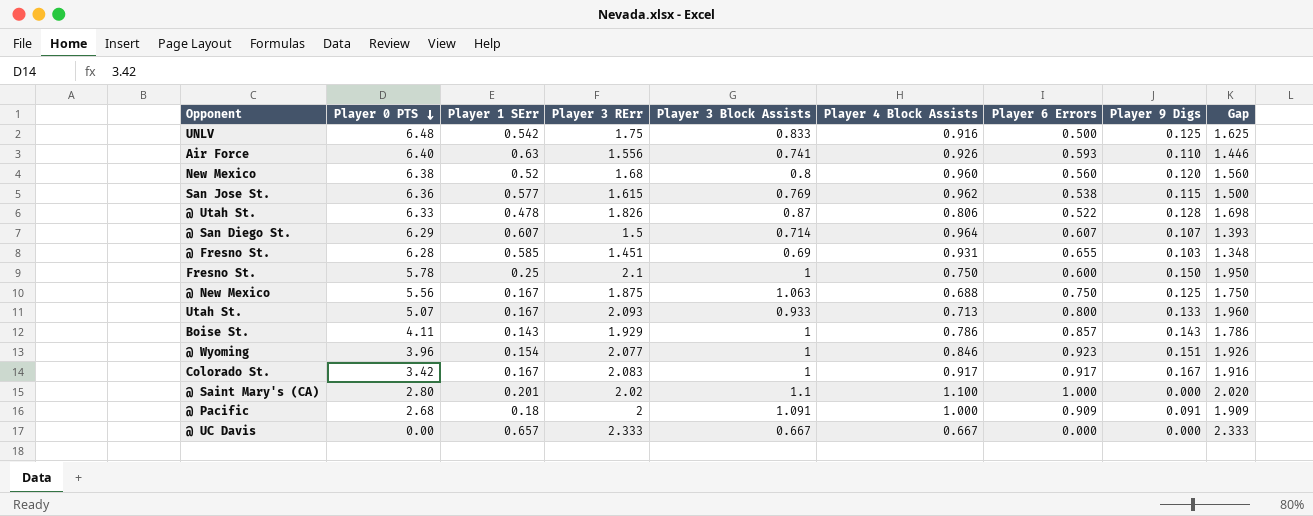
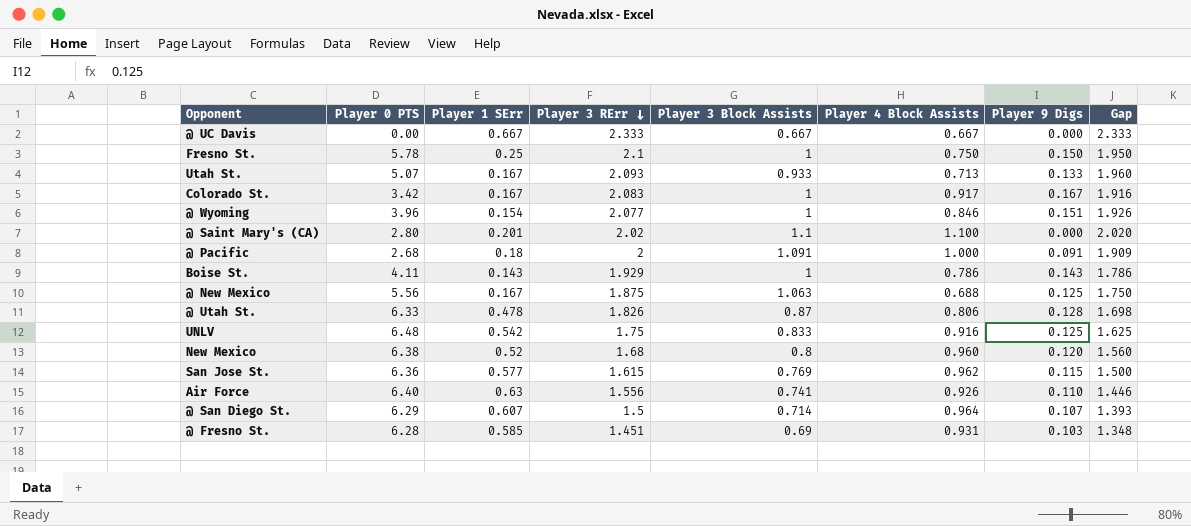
row order: Player 0 PTS descending -> Player 3 RErr descending
column Player 6 Errors | position: 7 -> none
@ UC Davis | Player 1 SErr: 0.657 -> 0.667

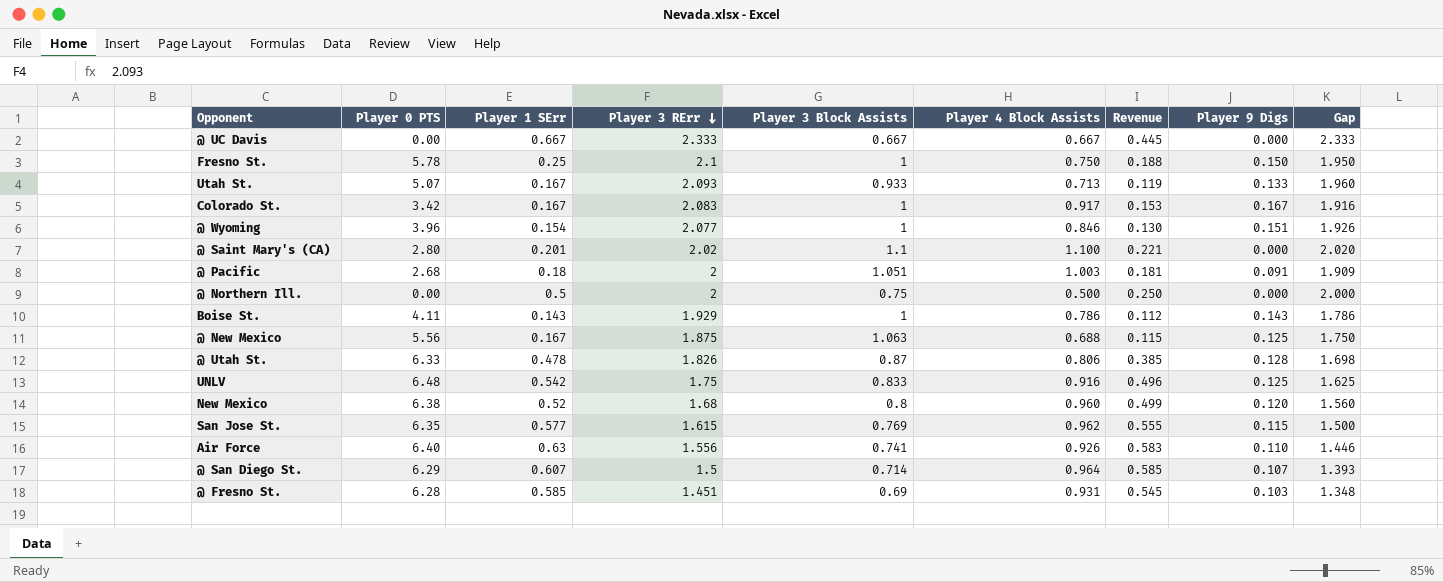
column Revenue | formula: none -> [Player 1 SErr] * [Player 4 Block Assists]
@ Pacific | Player 3 Block Assists: 1.091 -> 1.051
@ Pacific | Player 4 Block Assists: 1.000 -> 1.003
row @ Northern Ill.: none -> 0.00 | 0.5 | 2 | 0.75 | 0.500 | 0.250 | 0.000 | 2.000
San Jose St. | Player 0 PTS: 6.36 -> 6.35

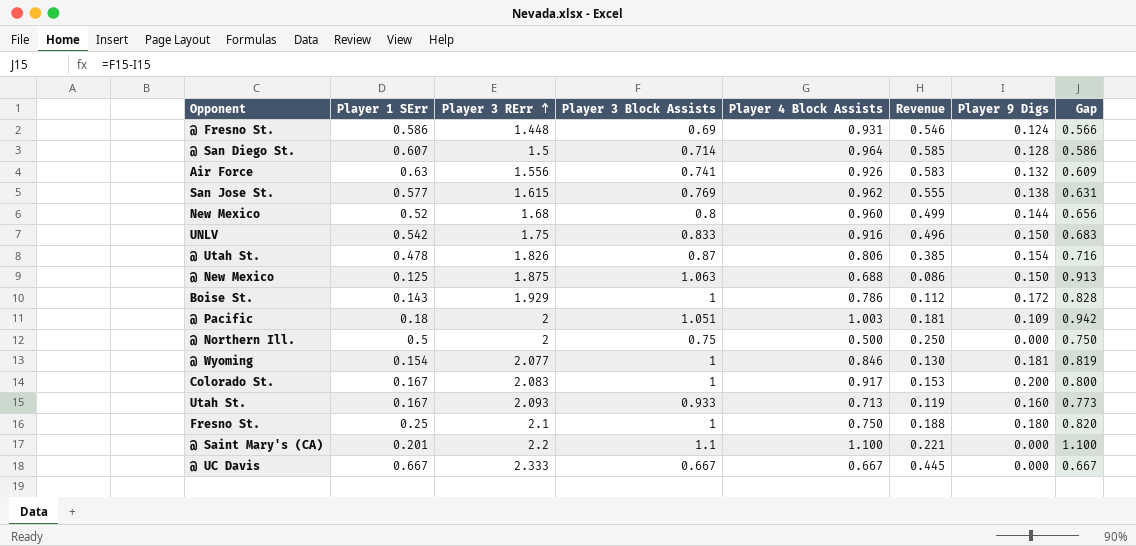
row order: Player 3 RErr descending -> Player 3 RErr ascending
column Player 0 PTS | position: 2 -> none
column Gap | formula: [Player 3 RErr] - [Player 9 Digs] -> [Player 3 Block Assists] - [Player 9 Digs]
@ Fresno St. | Player 1 SErr: 0.585 -> 0.586
@ Fresno St. | Player 3 RErr: 1.451 -> 1.448
@ Fresno St. | Revenue: 0.545 -> 0.546
@ Fresno St. | Player 9 Digs: 0.103 -> 0.124
@ San Diego St. | Player 9 Digs: 0.107 -> 0.128
Air Force | Player 9 Digs: 0.110 -> 0.132
San Jose St. | Player 9 Digs: 0.115 -> 0.138
New Mexico | Player 9 Digs: 0.120 -> 0.144
UNLV | Player 9 Digs: 0.125 -> 0.150
@ Utah St. | Player 9 Digs: 0.128 -> 0.154
@ New Mexico | Player 1 SErr: 0.167 -> 0.125
@ New Mexico | Revenue: 0.115 -> 0.086
@ New Mexico | Player 9 Digs: 0.125 -> 0.150
Boise St. | Player 9 Digs: 0.143 -> 0.172
@ Pacific | Player 9 Digs: 0.091 -> 0.109
@ Wyoming | Player 9 Digs: 0.151 -> 0.181
Colorado St. | Player 9 Digs: 0.167 -> 0.200
Utah St. | Player 9 Digs: 0.133 -> 0.160
Fresno St. | Player 9 Digs: 0.150 -> 0.180
@ Saint Mary's (CA) | Player 3 RErr: 2.02 -> 2.2

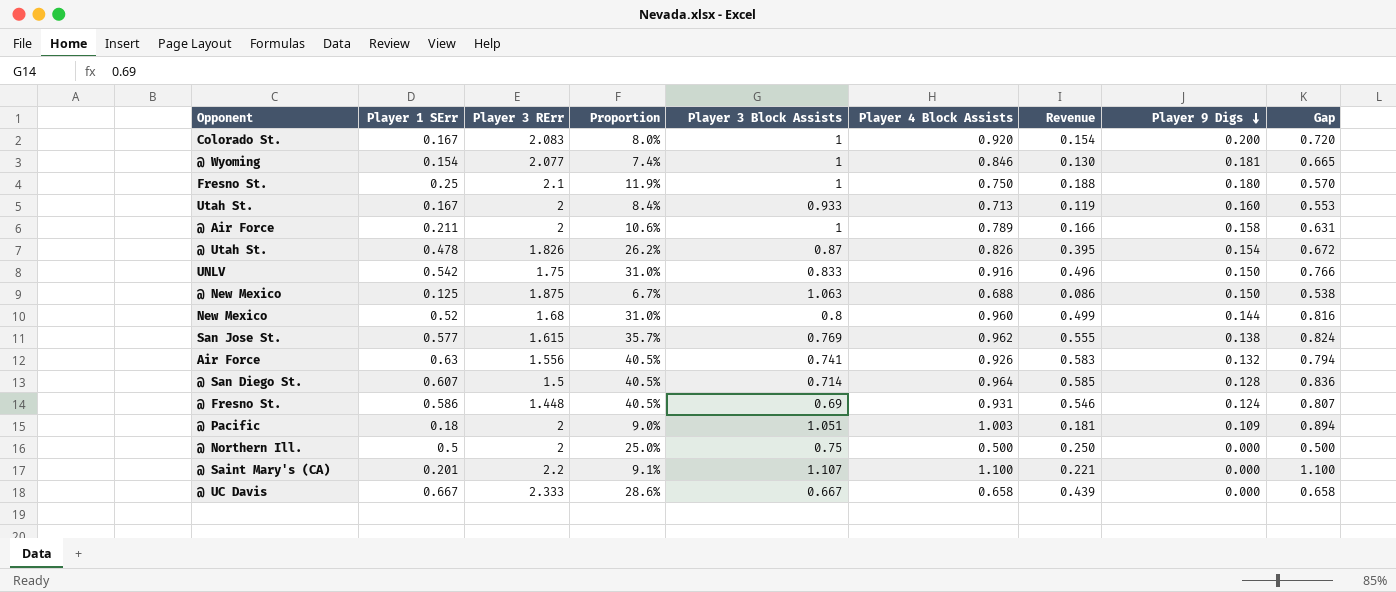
row order: Player 3 RErr ascending -> Player 9 Digs descending
column Proportion | formula: none -> [Player 1 SErr] / [Player 3 RErr]
column Gap | formula: [Player 3 Block Assists] - [Player 9 Digs] -> [Player 4 Block Assists] - [Player 9 Digs]
row Boise St.: 0.143 | 1.929 | 1 | 0.786 | 0.112 | 0.172 | 0.828 -> none
Colorado St. | Player 4 Block Assists: 0.917 -> 0.920
Colorado St. | Revenue: 0.153 -> 0.154
Utah St. | Player 3 RErr: 2.093 -> 2
row @ Air Force: none -> 0.211 | 2 | 10.6% | 1 | 0.789 | 0.166 | 0.158 | 0.631
@ Utah St. | Player 4 Block Assists: 0.806 -> 0.826
@ Utah St. | Revenue: 0.385 -> 0.395
@ Saint Mary's (CA) | Player 3 Block Assists: 1.1 -> 1.107
@ UC Davis | Player 4 Block Assists: 0.667 -> 0.658
@ UC Davis | Revenue: 0.445 -> 0.439

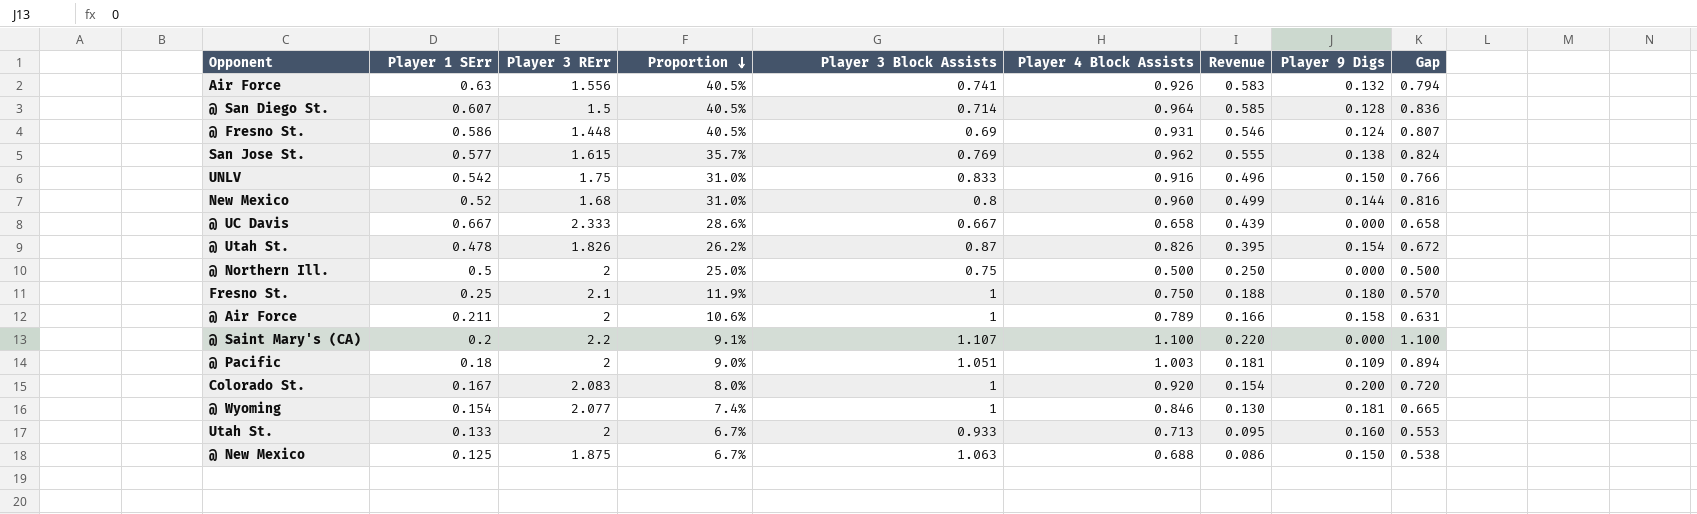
row order: Player 9 Digs descending -> Proportion descending
@ Saint Mary's (CA) | Player 1 SErr: 0.201 -> 0.2
@ Saint Mary's (CA) | Revenue: 0.221 -> 0.220
Utah St. | Player 1 SErr: 0.167 -> 0.133
Utah St. | Proportion: 8.4% -> 6.7%
Utah St. | Revenue: 0.119 -> 0.095

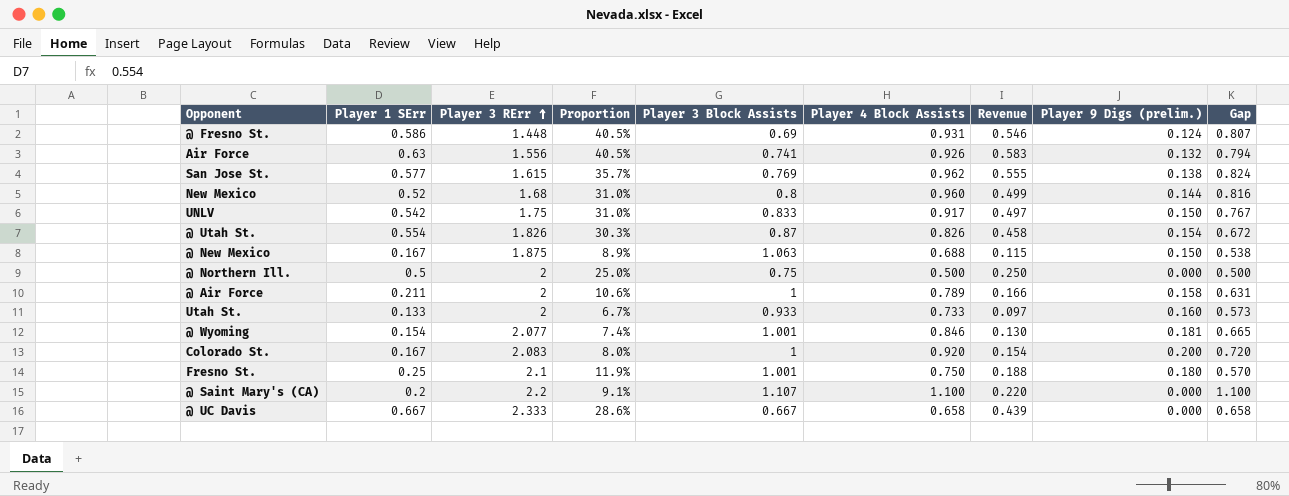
row order: Proportion descending -> Player 3 RErr ascending
column name: Player 9 Digs -> Player 9 Digs (prelim.)
row @ San Diego St.: 0.607 | 1.5 | 40.5% | 0.714 | 0.964 | 0.585 | 0.128 | 0.836 -> none
row @ Pacific: 0.18 | 2 | 9.0% | 1.051 | 1.003 | 0.181 | 0.109 | 0.894 -> none
UNLV | Player 4 Block Assists: 0.916 -> 0.917
UNLV | Revenue: 0.496 -> 0.497
UNLV | Gap: 0.766 -> 0.767
@ Utah St. | Player 1 SErr: 0.478 -> 0.554
@ Utah St. | Proportion: 26.2% -> 30.3%
@ Utah St. | Revenue: 0.395 -> 0.458
@ New Mexico | Player 1 SErr: 0.125 -> 0.167
@ New Mexico | Proportion: 6.7% -> 8.9%
@ New Mexico | Revenue: 0.086 -> 0.115
Utah St. | Player 4 Block Assists: 0.713 -> 0.733
Utah St. | Revenue: 0.095 -> 0.097
Utah St. | Gap: 0.553 -> 0.573
@ Wyoming | Player 3 Block Assists: 1 -> 1.001
Fresno St. | Player 3 Block Assists: 1 -> 1.001

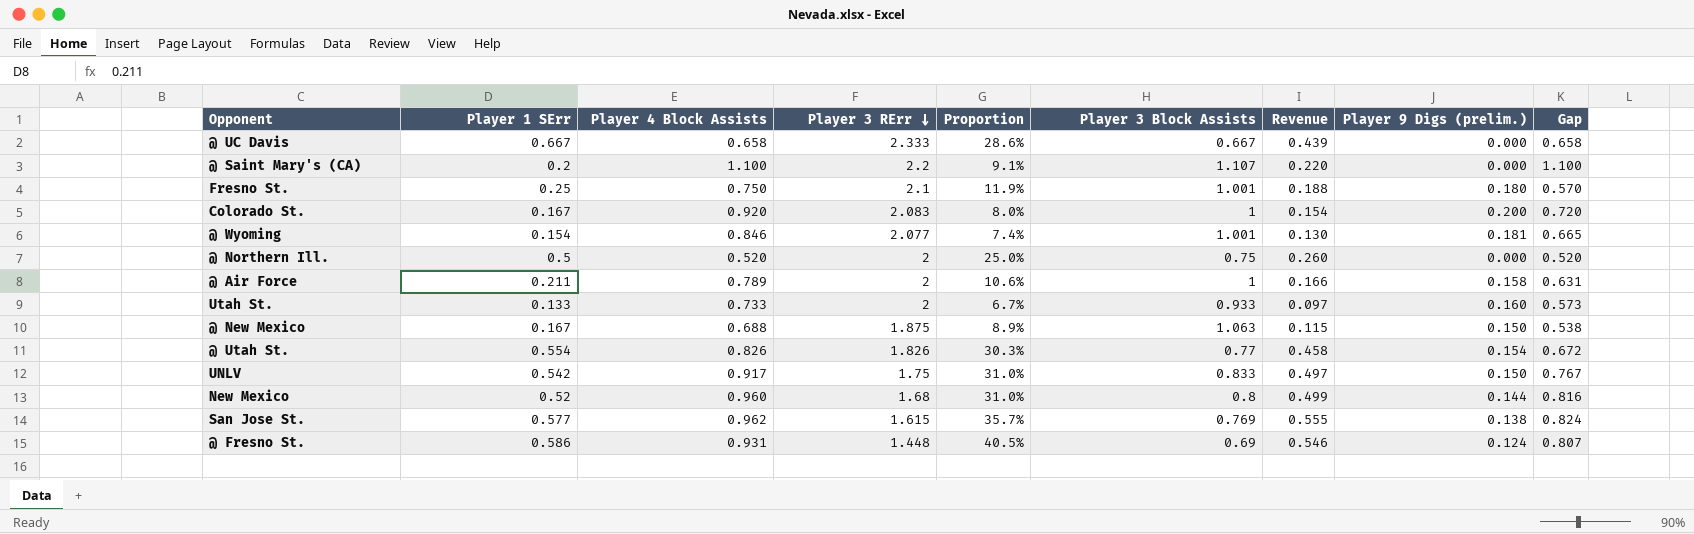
row order: Player 3 RErr ascending -> Player 3 RErr descending
column Player 4 Block Assists | position: 6 -> 3
row Air Force: 0.63 | 1.556 | 40.5% | 0.741 | 0.926 | 0.583 | 0.132 | 0.794 -> none
@ Northern Ill. | Player 4 Block Assists: 0.500 -> 0.520
@ Northern Ill. | Revenue: 0.250 -> 0.260
@ Northern Ill. | Gap: 0.500 -> 0.520
@ Utah St. | Player 3 Block Assists: 0.87 -> 0.77

